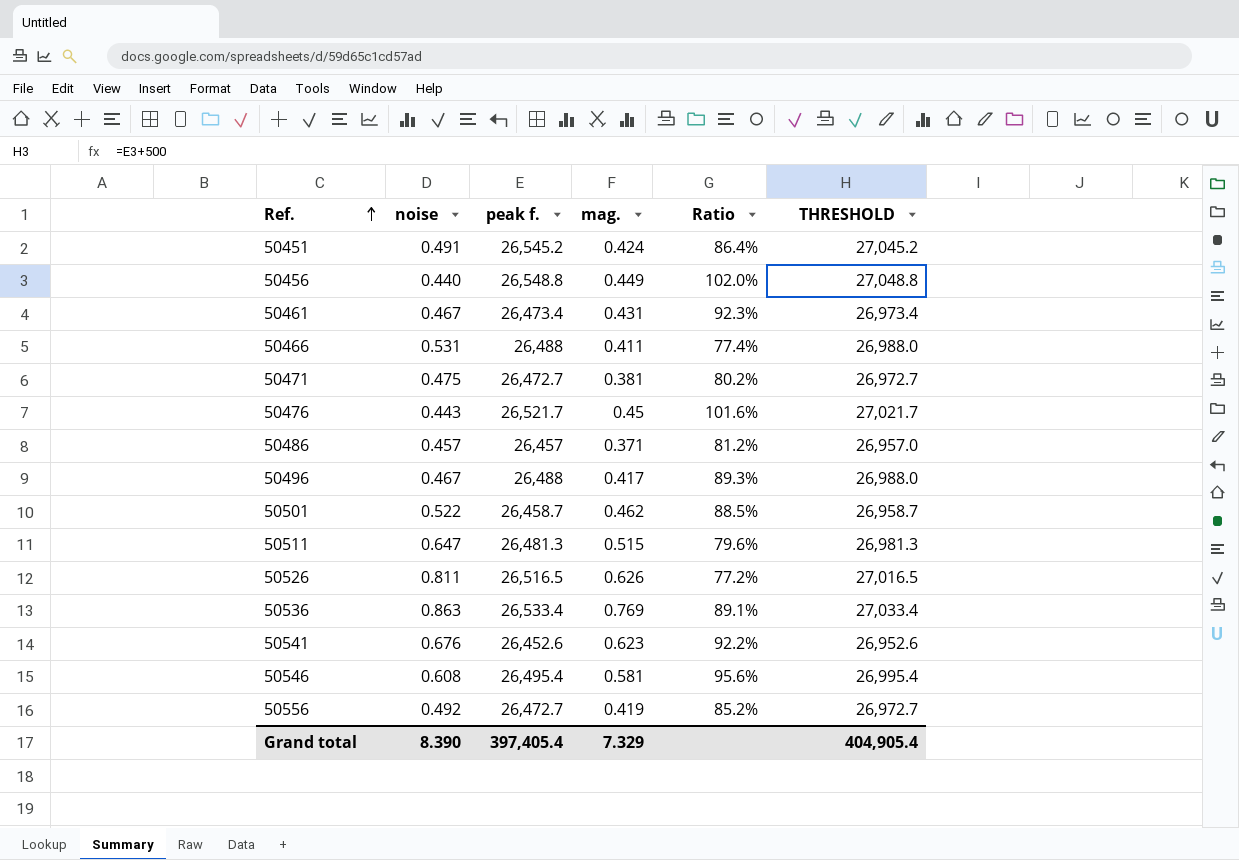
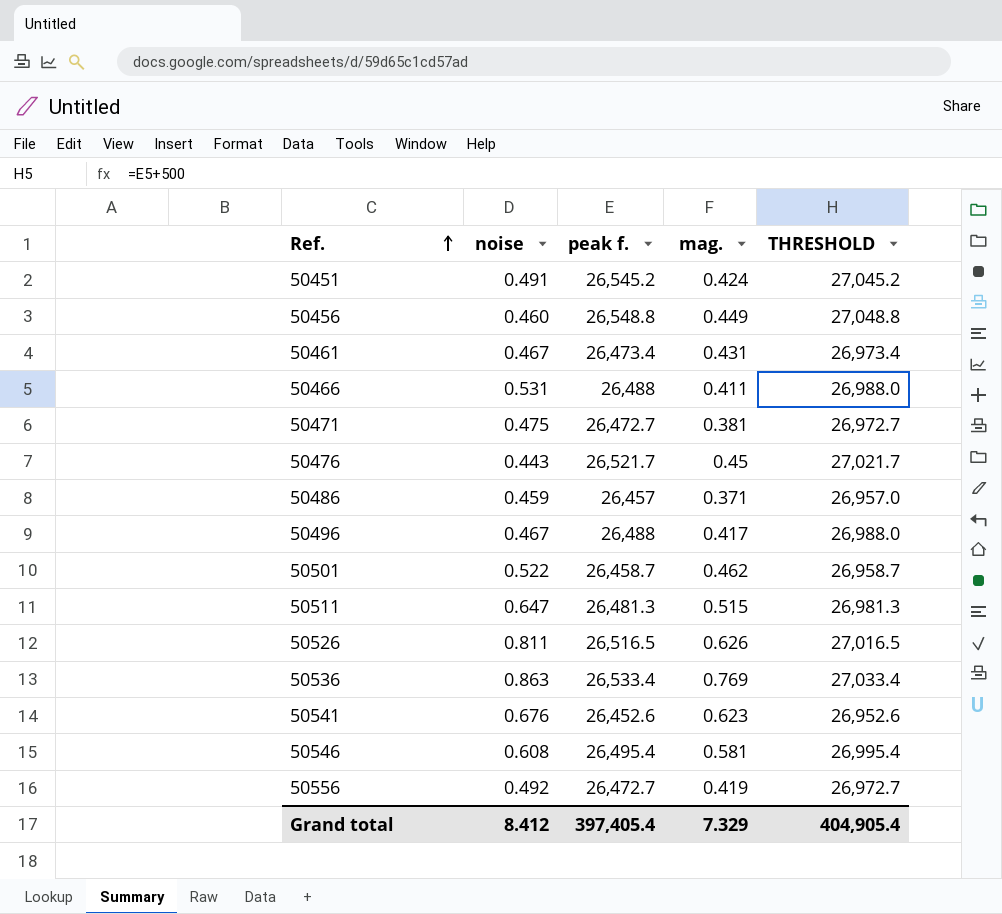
column Ratio | formula: [mag.] / [noise] -> none
50456 | noise: 0.440 -> 0.460
50486 | noise: 0.457 -> 0.459
Grand total | noise: 8.390 -> 8.412

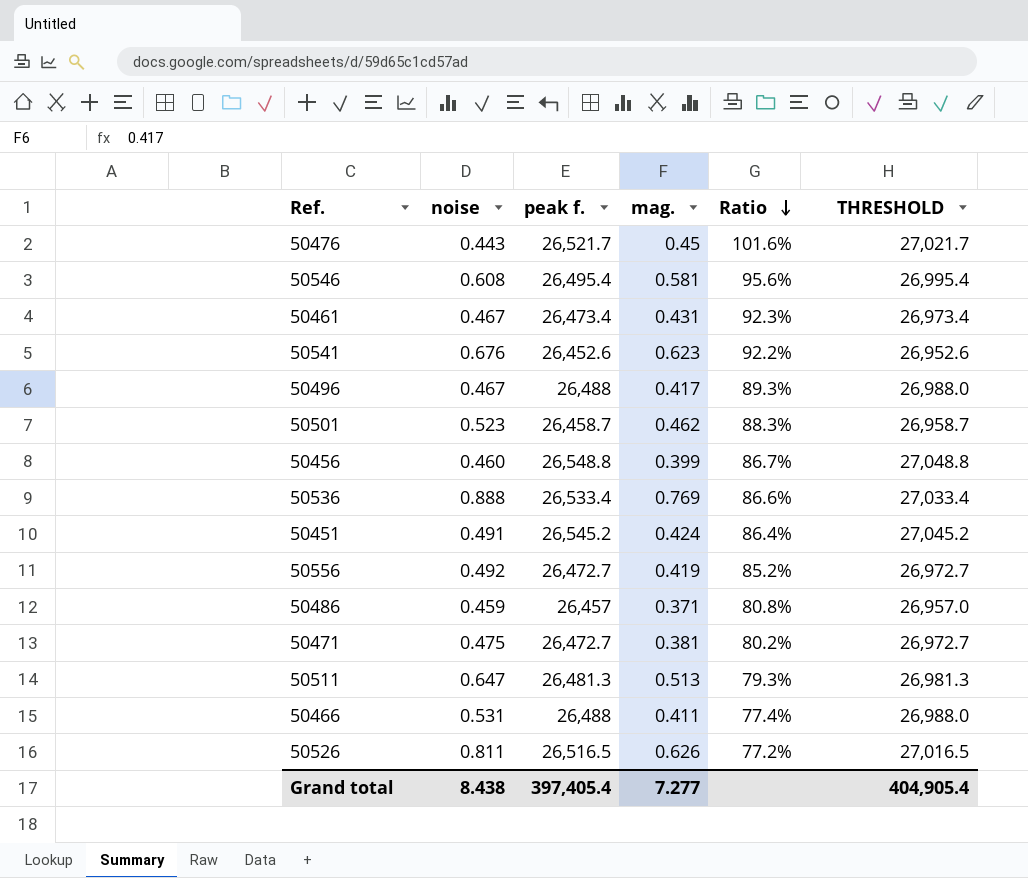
row order: Ref. ascending -> Ratio descending
column Ratio | formula: none -> [mag.] / [noise]
50501 | noise: 0.522 -> 0.523
50456 | mag.: 0.449 -> 0.399
50536 | noise: 0.863 -> 0.888
50511 | mag.: 0.515 -> 0.513
Grand total | noise: 8.412 -> 8.438
Grand total | mag.: 7.329 -> 7.277

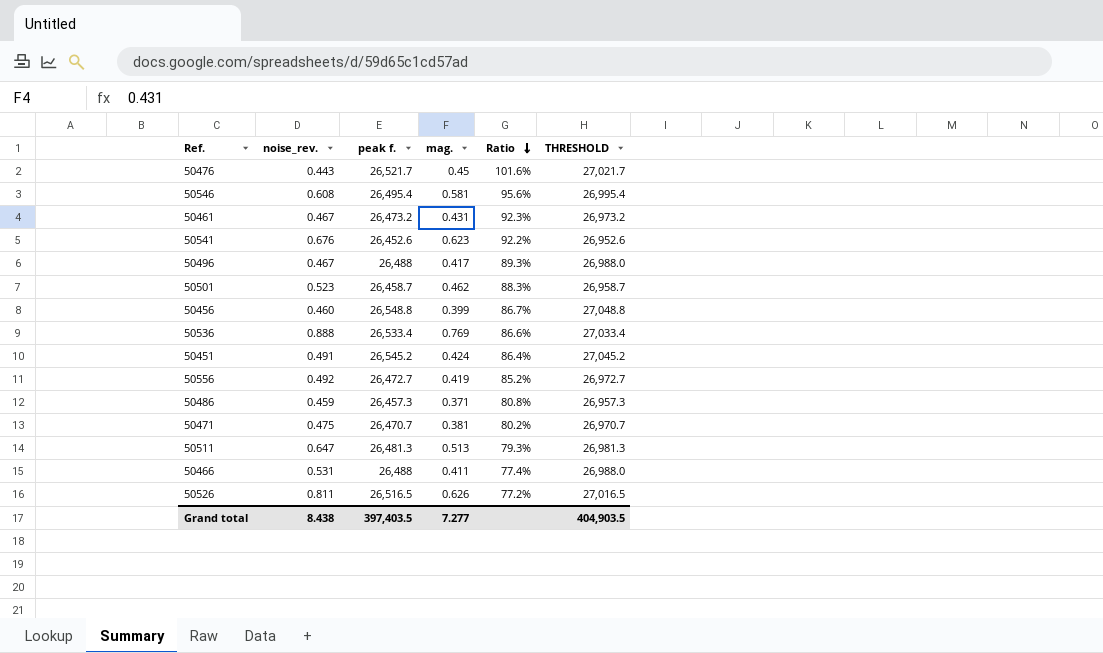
column name: noise -> noise_rev.
50461 | peak f.: 26,473.4 -> 26,473.2
50461 | THRESHOLD: 26,973.4 -> 26,973.2
50486 | peak f.: 26,457 -> 26,457.3
50486 | THRESHOLD: 26,957.0 -> 26,957.3
50471 | peak f.: 26,472.7 -> 26,470.7
50471 | THRESHOLD: 26,972.7 -> 26,970.7
Grand total | peak f.: 397,405.4 -> 397,403.5
Grand total | THRESHOLD: 404,905.4 -> 404,903.5

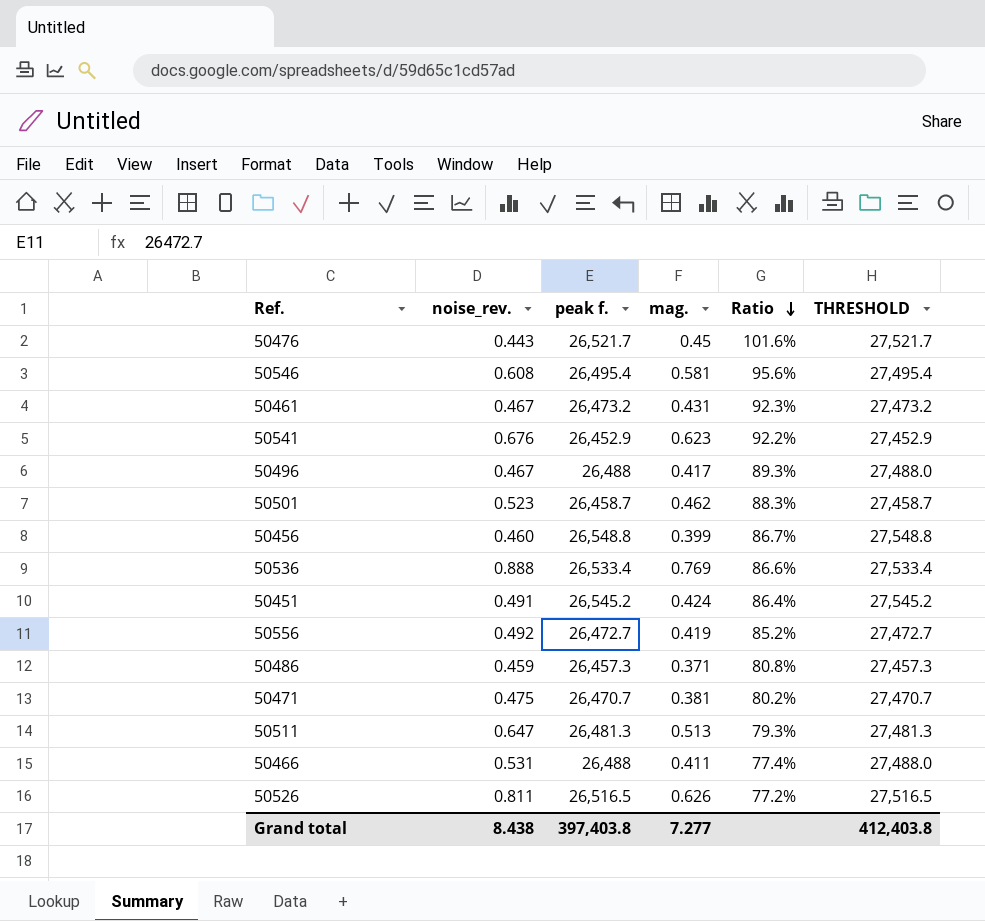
column THRESHOLD | formula: [peak f.] + 500 -> [peak f.] + 1000
50541 | peak f.: 26,452.6 -> 26,452.9
Grand total | peak f.: 397,403.5 -> 397,403.8
Grand total | THRESHOLD: 404,903.5 -> 412,403.8

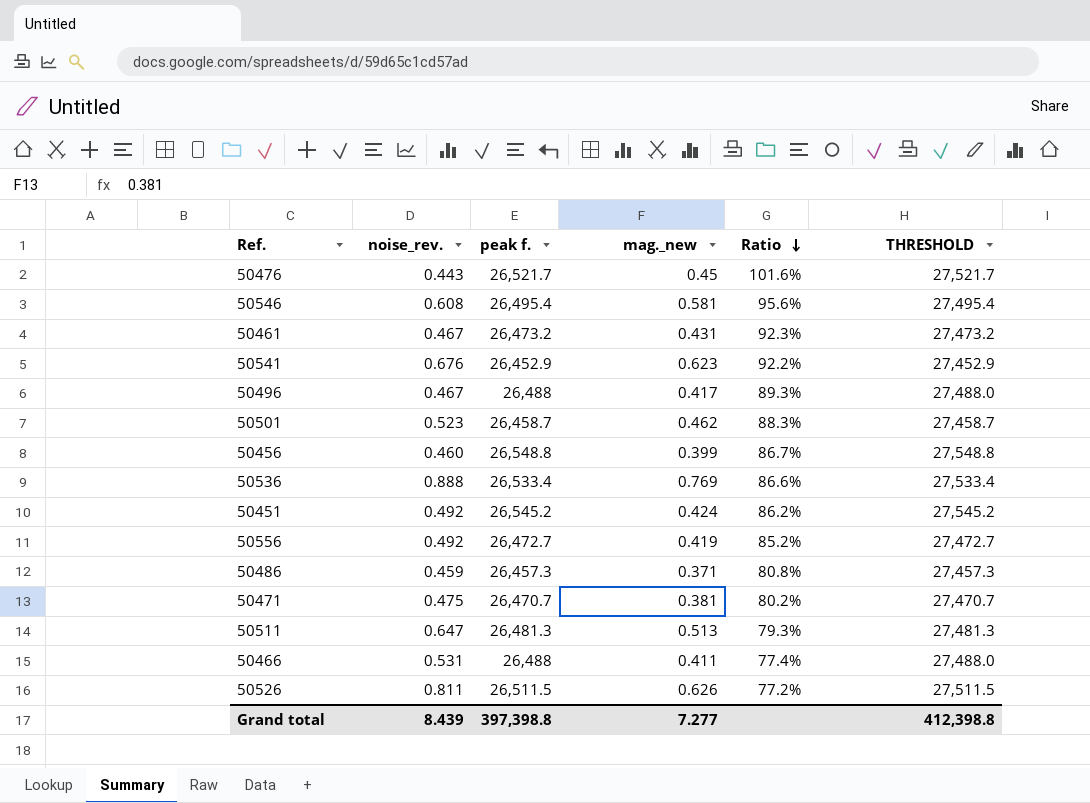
column name: mag. -> mag._new
50451 | noise_rev.: 0.491 -> 0.492
50451 | Ratio: 86.4% -> 86.2%
50526 | peak f.: 26,516.5 -> 26,511.5
50526 | THRESHOLD: 27,516.5 -> 27,511.5
Grand total | noise_rev.: 8.438 -> 8.439
Grand total | peak f.: 397,403.8 -> 397,398.8
Grand total | THRESHOLD: 412,403.8 -> 412,398.8

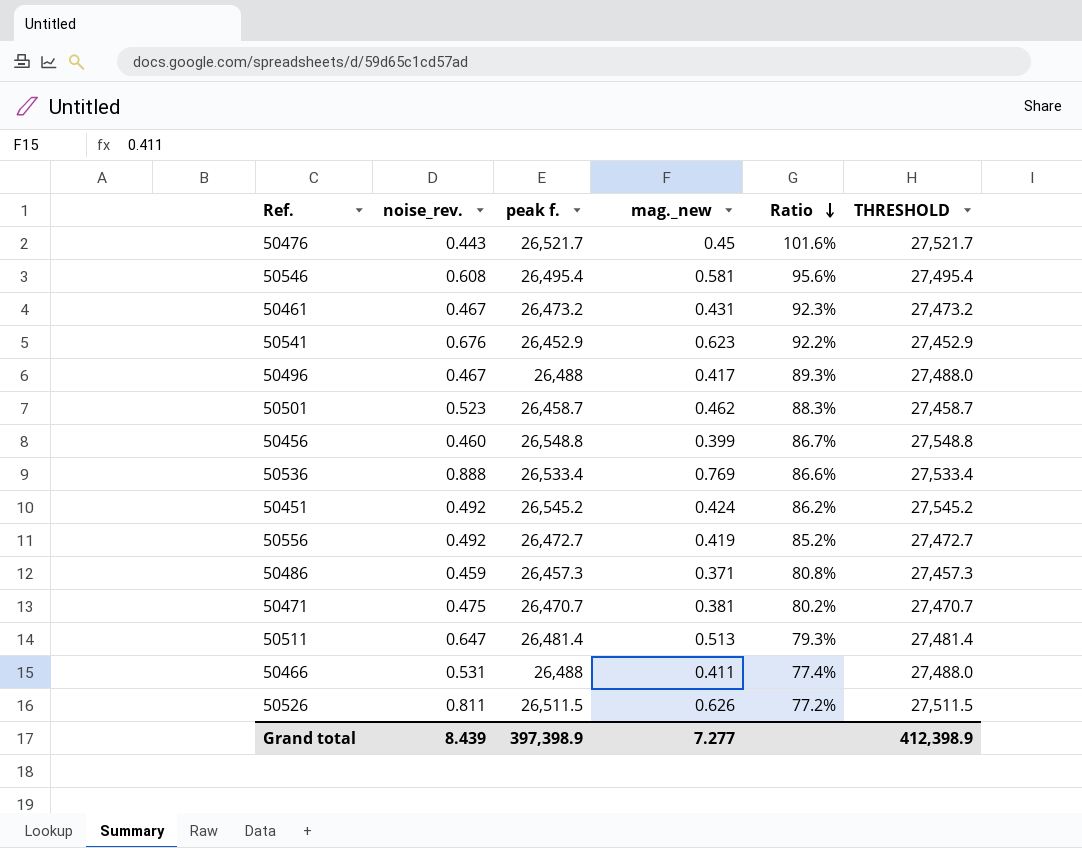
50511 | peak f.: 26,481.3 -> 26,481.4
50511 | THRESHOLD: 27,481.3 -> 27,481.4
Grand total | peak f.: 397,398.8 -> 397,398.9
Grand total | THRESHOLD: 412,398.8 -> 412,398.9

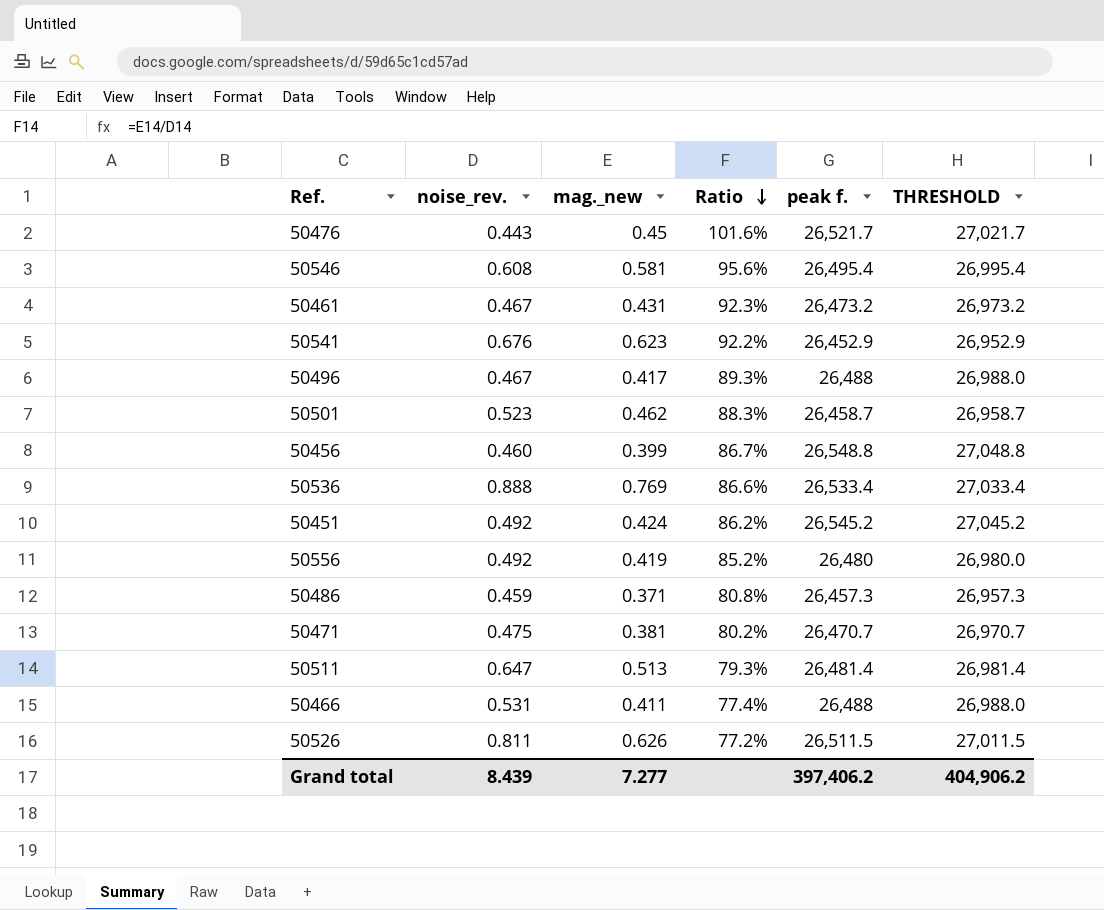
column peak f. | position: 3 -> 5
column THRESHOLD | formula: [peak f.] + 1000 -> [peak f.] + 500
50556 | peak f.: 26,472.7 -> 26,480
Grand total | peak f.: 397,398.9 -> 397,406.2
Grand total | THRESHOLD: 412,398.9 -> 404,906.2

